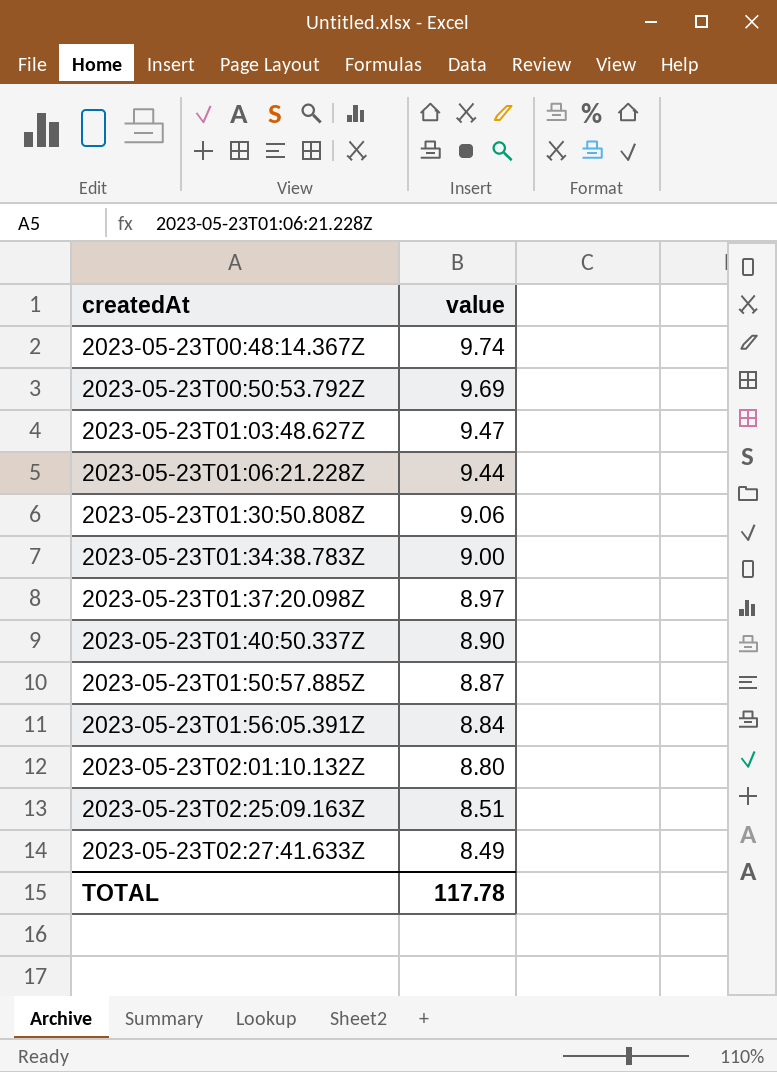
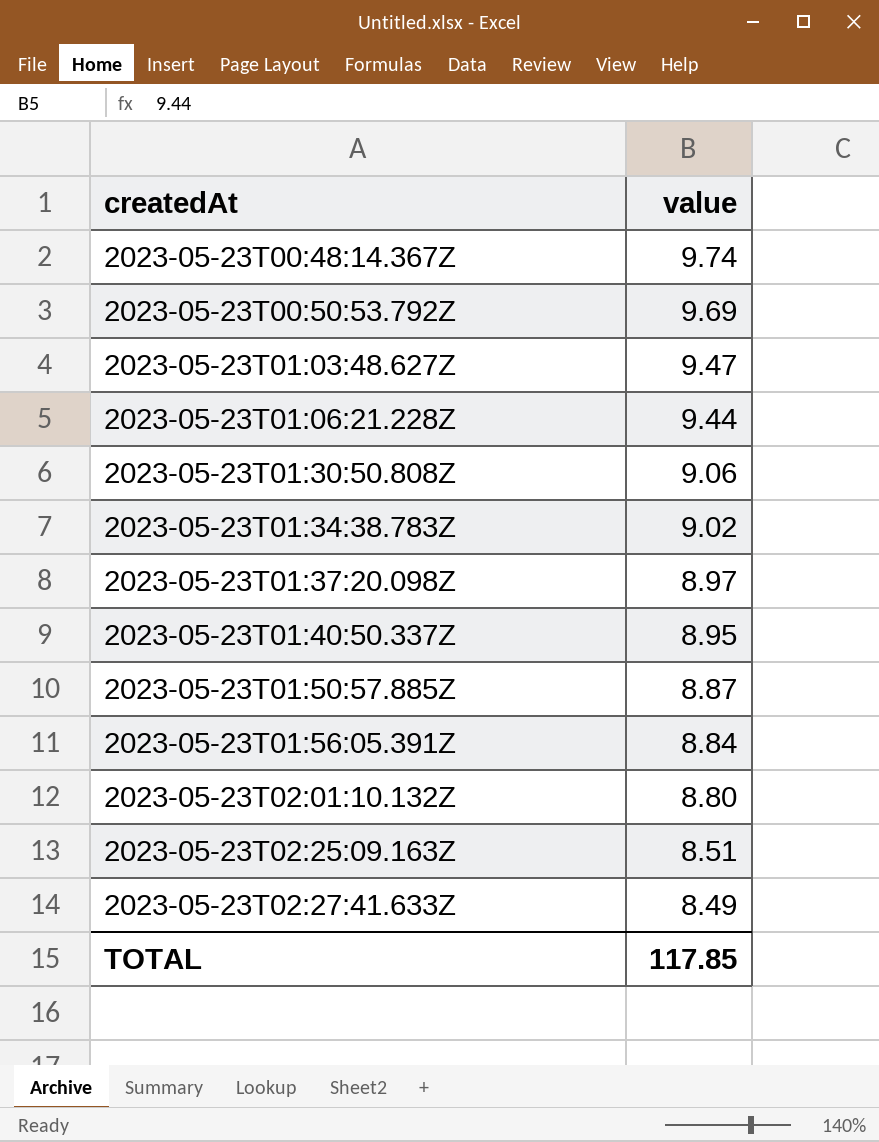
2023-05-23T01:34:38.783Z | value: 9.00 -> 9.02
2023-05-23T01:40:50.337Z | value: 8.90 -> 8.95
TOTAL | value: 117.78 -> 117.85

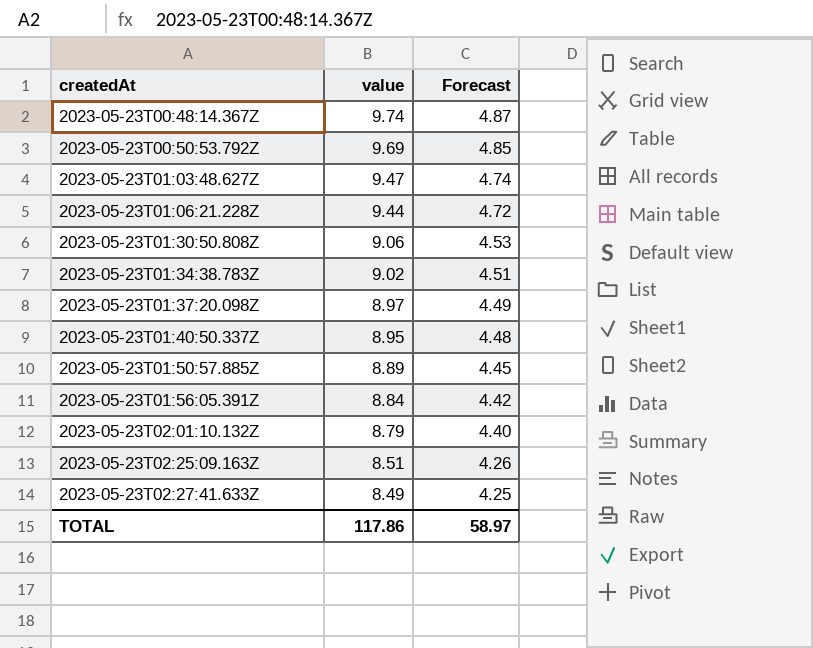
column Forecast | formula: none -> [value] * 0.5
2023-05-23T01:50:57.885Z | value: 8.87 -> 8.89
2023-05-23T02:01:10.132Z | value: 8.80 -> 8.79
TOTAL | value: 117.85 -> 117.86

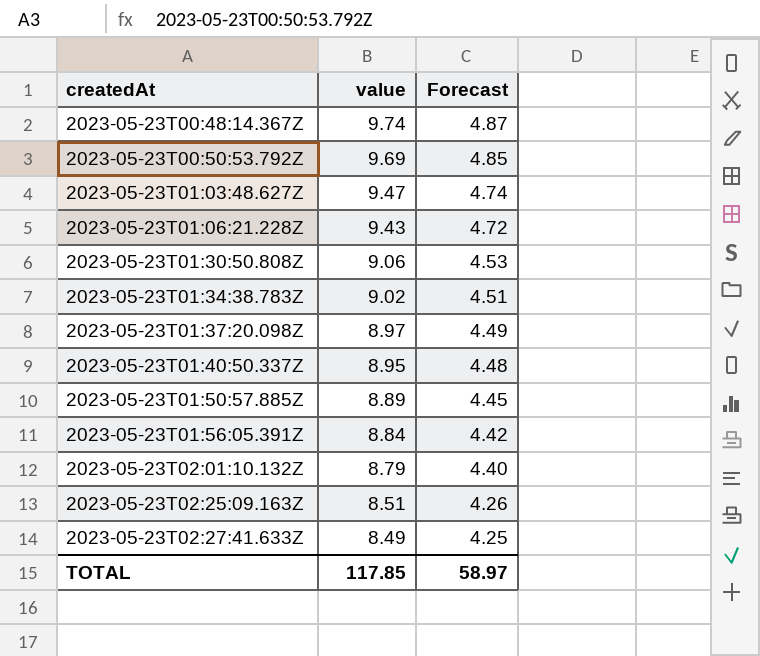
2023-05-23T01:06:21.228Z | value: 9.44 -> 9.43
TOTAL | value: 117.86 -> 117.85

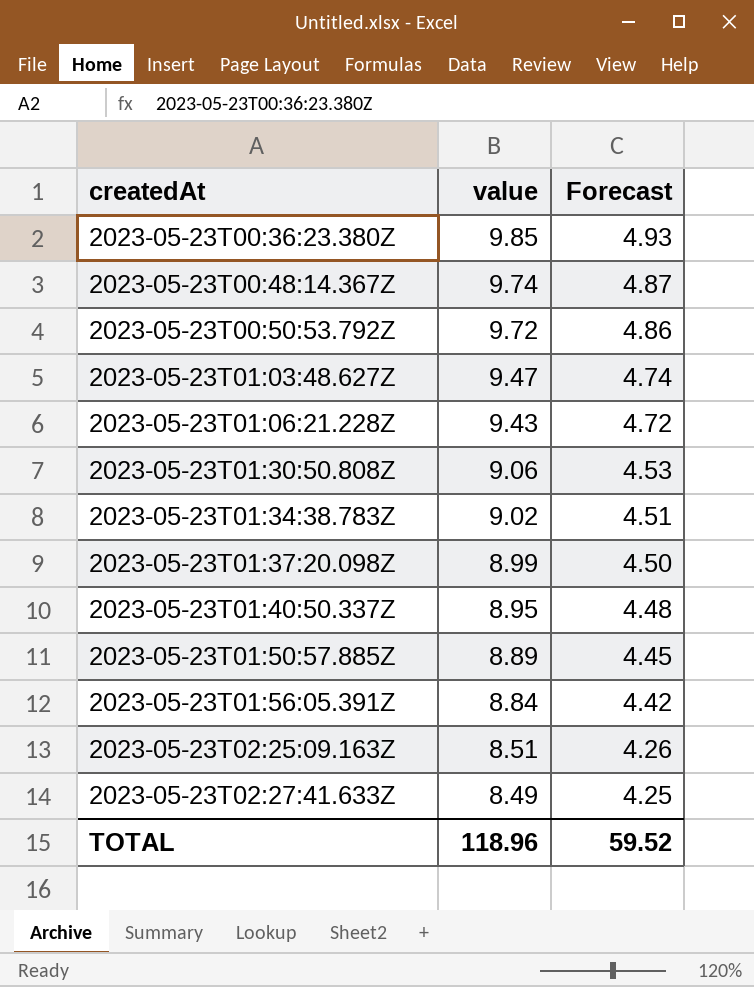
row 2023-05-23T02:01:10.132Z: 8.79 | 4.40 -> none
row 2023-05-23T00:36:23.380Z: none -> 9.85 | 4.93
2023-05-23T00:50:53.792Z | value: 9.69 -> 9.72
2023-05-23T00:50:53.792Z | Forecast: 4.85 -> 4.86
2023-05-23T01:37:20.098Z | value: 8.97 -> 8.99
2023-05-23T01:37:20.098Z | Forecast: 4.49 -> 4.50
TOTAL | value: 117.85 -> 118.96
TOTAL | Forecast: 58.97 -> 59.52

